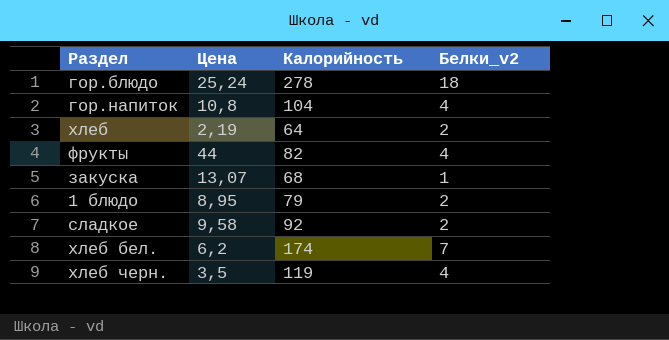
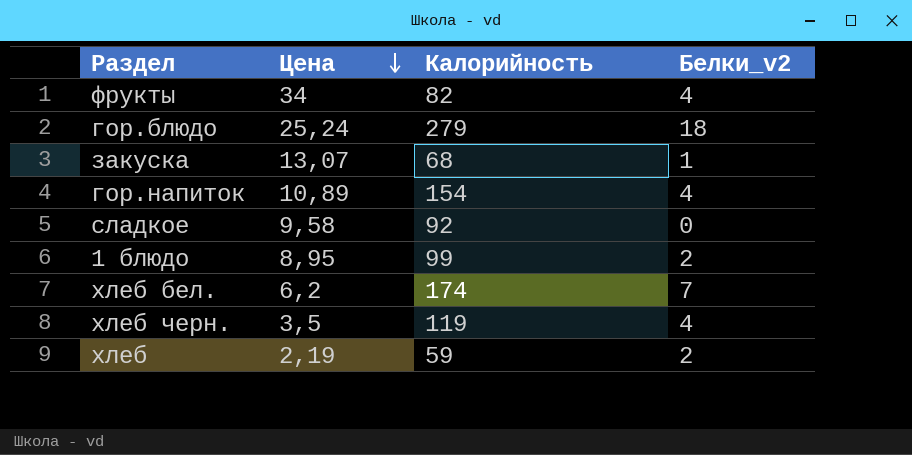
row order: none -> Цена descending
фрукты | Цена: 44 -> 34
гор.блюдо | Калорийность: 278 -> 279
гор.напиток | Цена: 10,8 -> 10,89
гор.напиток | Калорийность: 104 -> 154
сладкое | Белки_v2: 2 -> 0
1 блюдо | Калорийность: 79 -> 99
хлеб | Калорийность: 64 -> 59

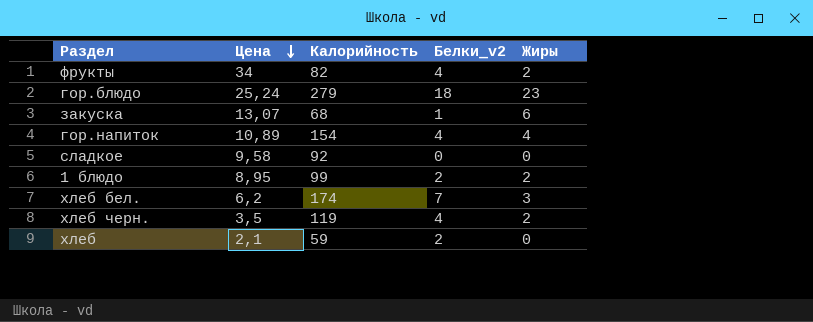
column Жиры | position: none -> 5
хлеб | Цена: 2,19 -> 2,1

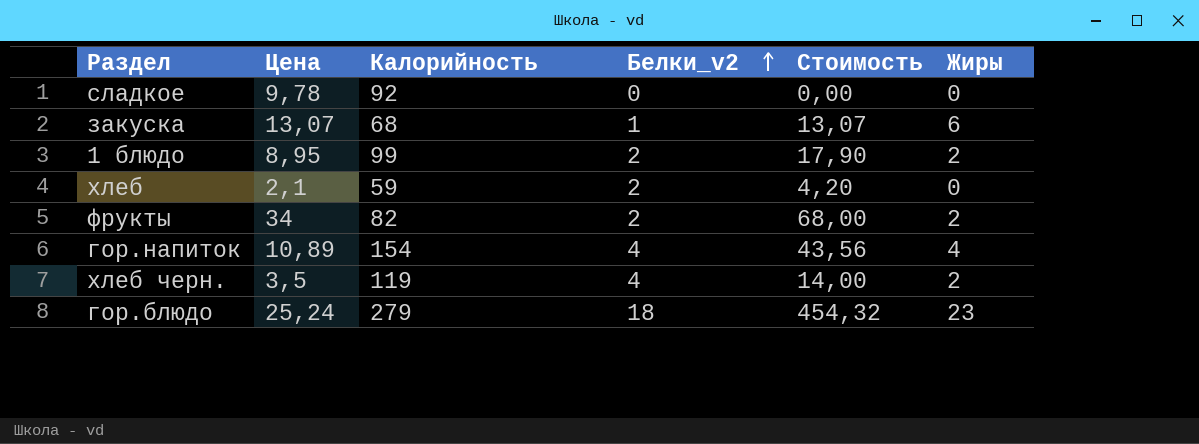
row order: Цена descending -> Белки_v2 ascending
column Стоимость | formula: none -> [Цена] * [Белки_v2]
row хлеб бел.: 6,2 | 174 | 7 | 3 -> none
сладкое | Цена: 9,58 -> 9,78
фрукты | Белки_v2: 4 -> 2

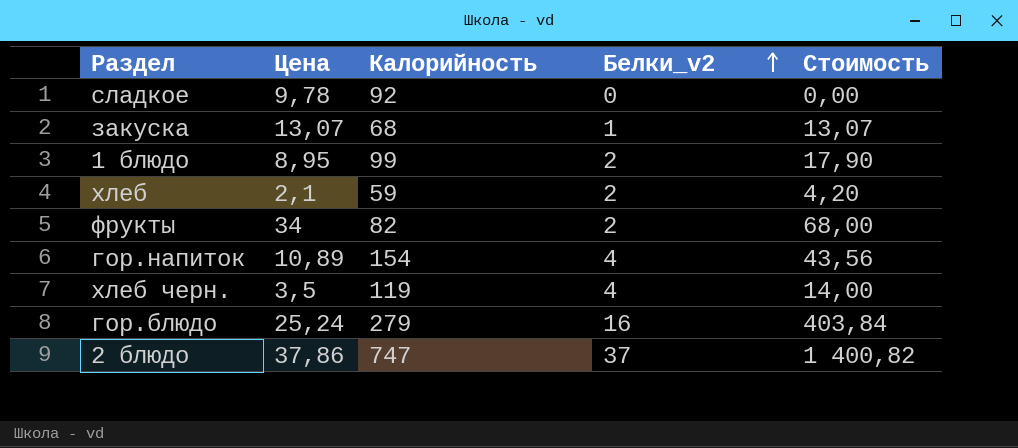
column Жиры | position: 6 -> none
гор.блюдо | Белки_v2: 18 -> 16
гор.блюдо | Стоимость: 454,32 -> 403,84
row 2 блюдо: none -> 37,86 | 747 | 37 | 1 400,82

